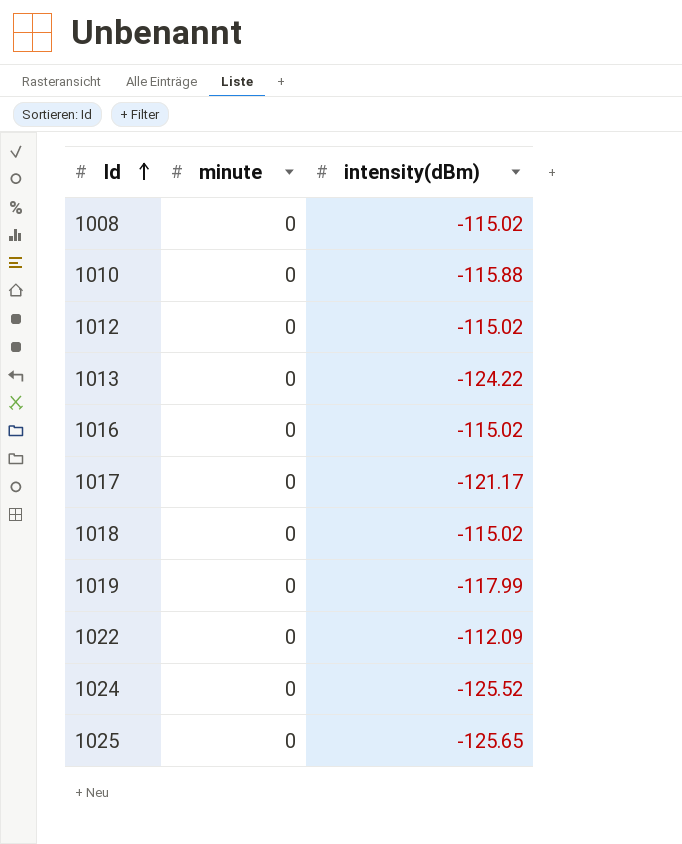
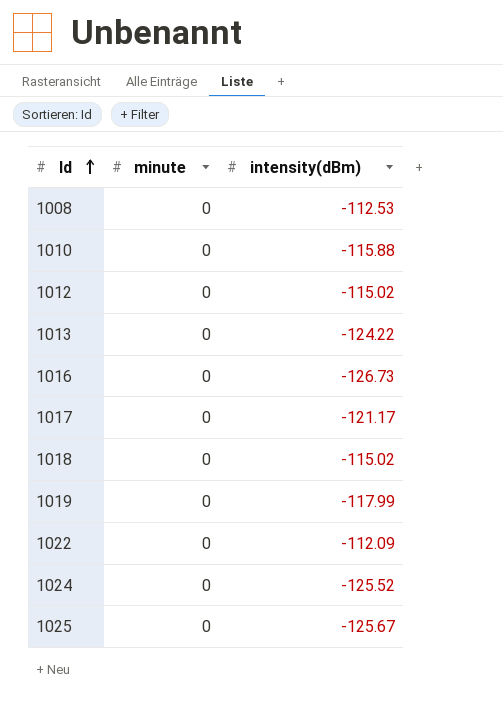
1008 | intensity(dBm): -115.02 -> -112.53
1016 | intensity(dBm): -115.02 -> -126.73
1025 | intensity(dBm): -125.65 -> -125.67

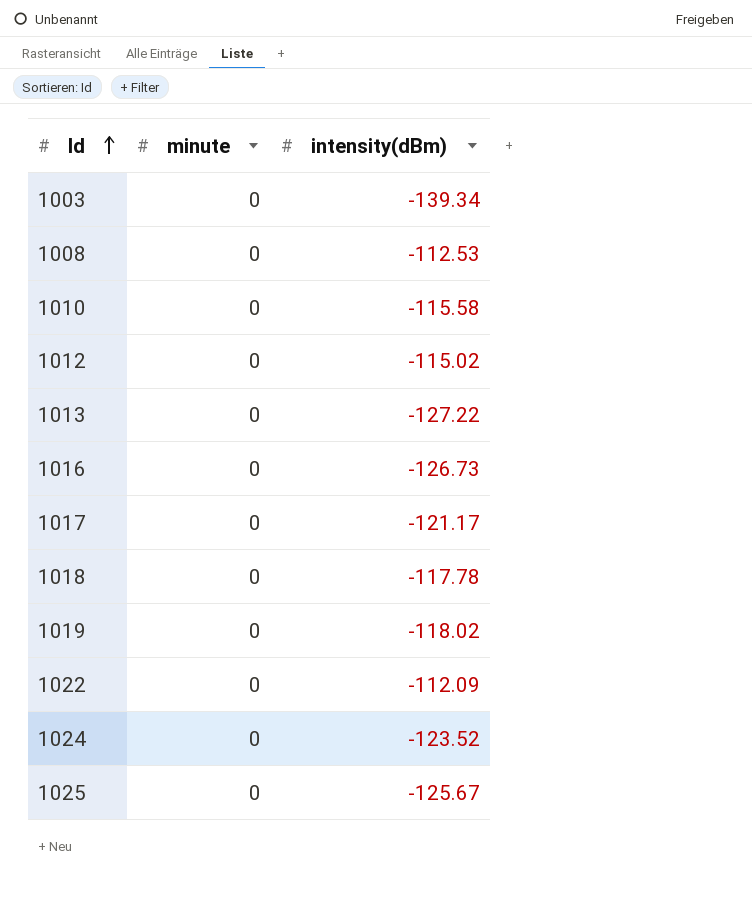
row 1003: none -> 0 | -139.34
1010 | intensity(dBm): -115.88 -> -115.58
1013 | intensity(dBm): -124.22 -> -127.22
1018 | intensity(dBm): -115.02 -> -117.78
1019 | intensity(dBm): -117.99 -> -118.02
1024 | intensity(dBm): -125.52 -> -123.52

